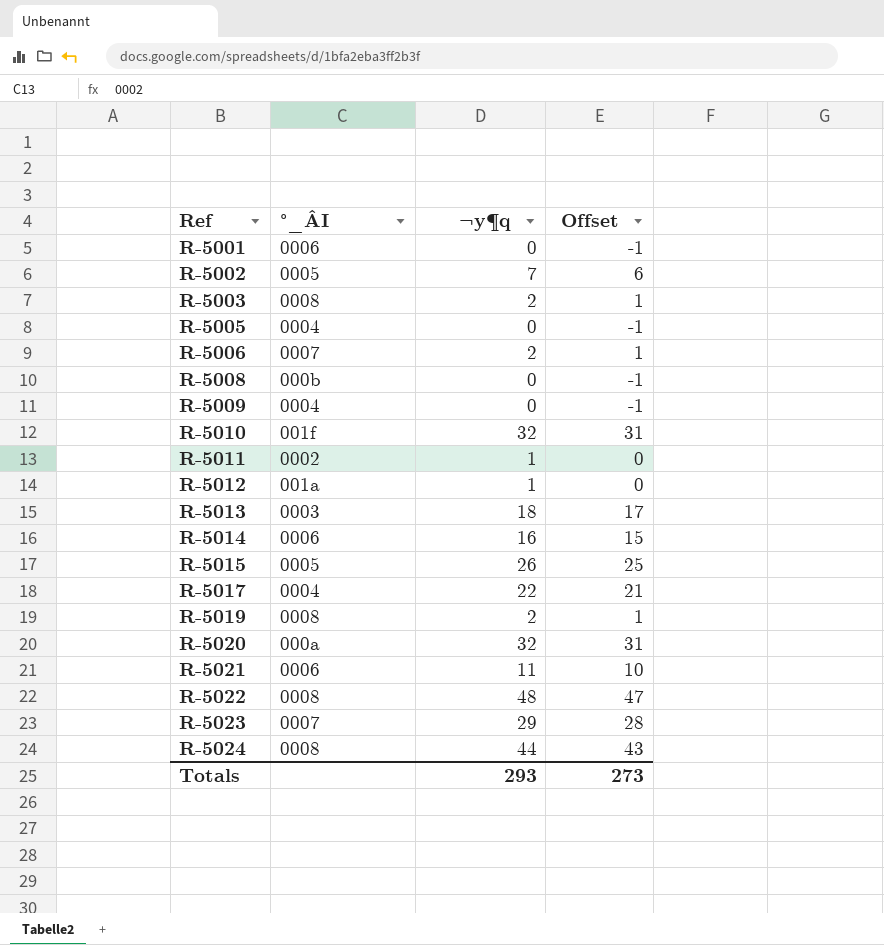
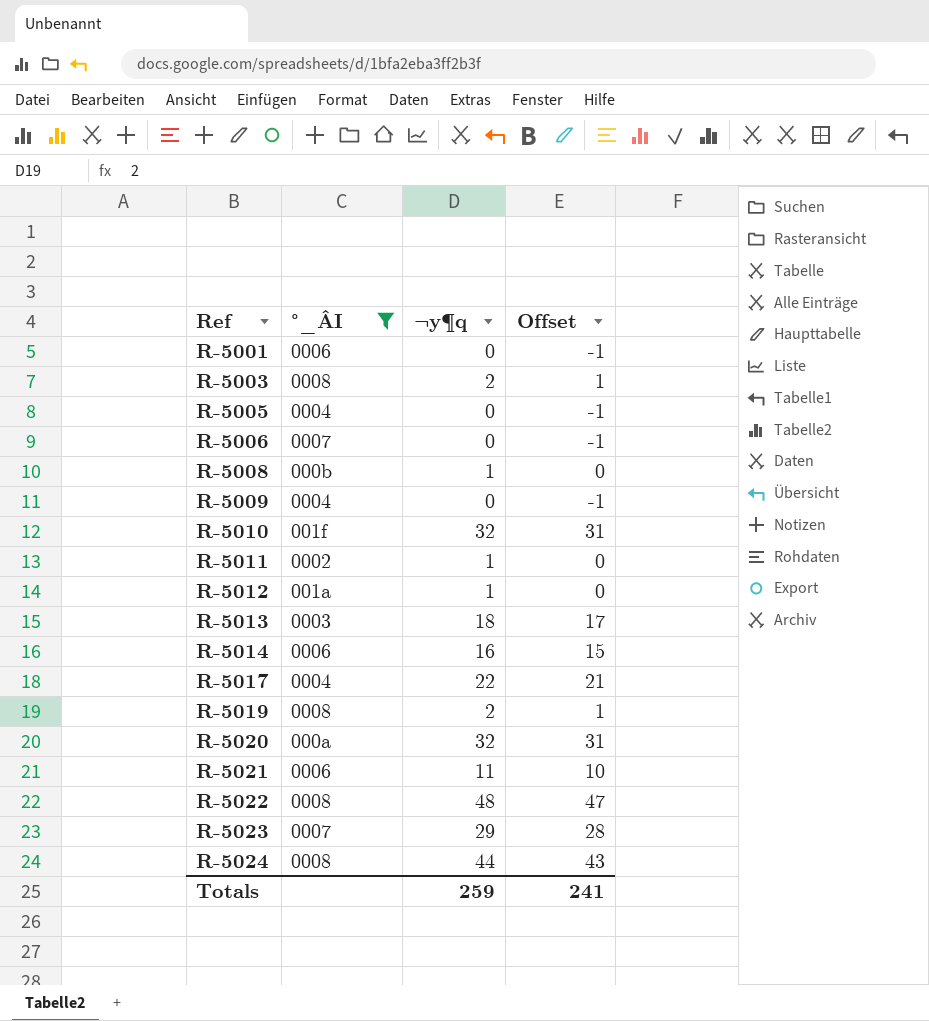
filter: none -> °_ÂI != 0005
R-5006 | ¬y¶q: 2 -> 0
R-5006 | Offset: 1 -> -1
R-5008 | ¬y¶q: 0 -> 1
R-5008 | Offset: -1 -> 0
Totals | ¬y¶q: 293 -> 259
Totals | Offset: 273 -> 241

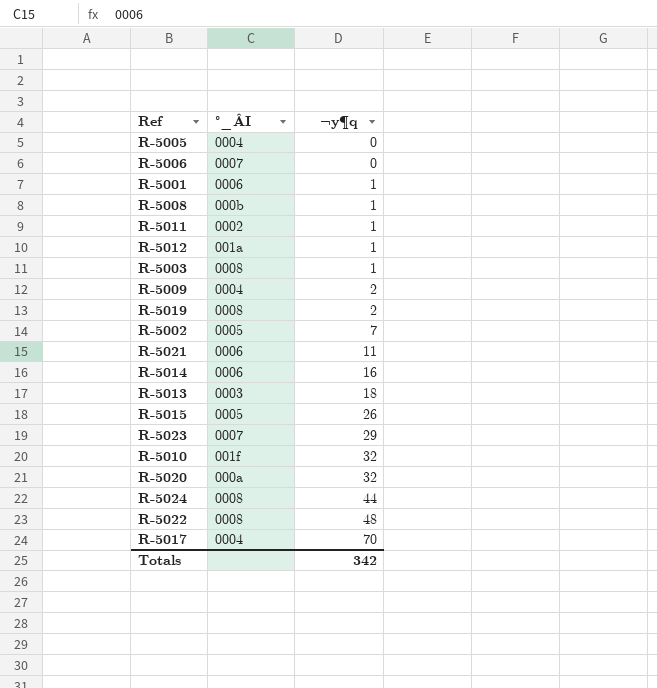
filter: °_ÂI != 0005 -> none
row order: Ref ascending -> ¬y¶q ascending
column Offset | formula: [¬y¶q] - 1 -> none
R-5001 | ¬y¶q: 0 -> 1
R-5003 | ¬y¶q: 2 -> 1
R-5009 | ¬y¶q: 0 -> 2
R-5017 | ¬y¶q: 22 -> 70
Totals | ¬y¶q: 259 -> 342

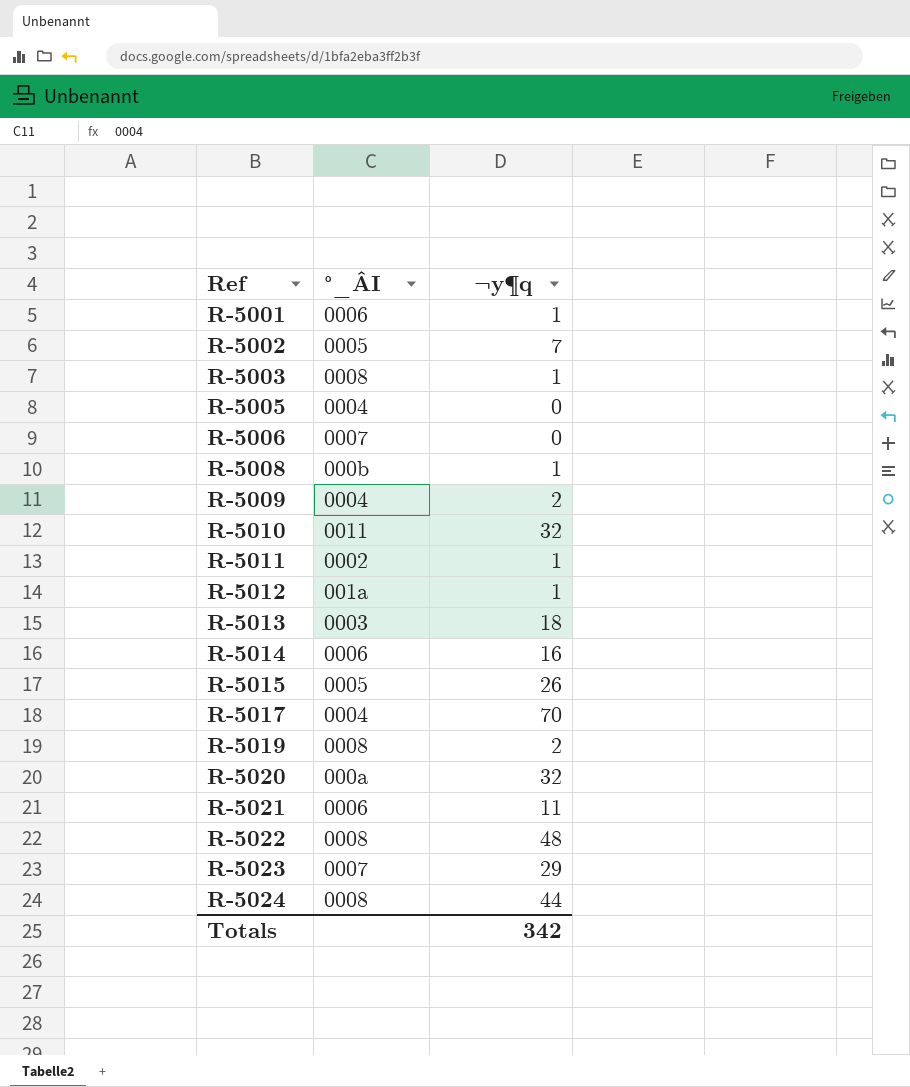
row order: ¬y¶q ascending -> Ref ascending
R-5010 | °_ÂI: 001f -> 0011

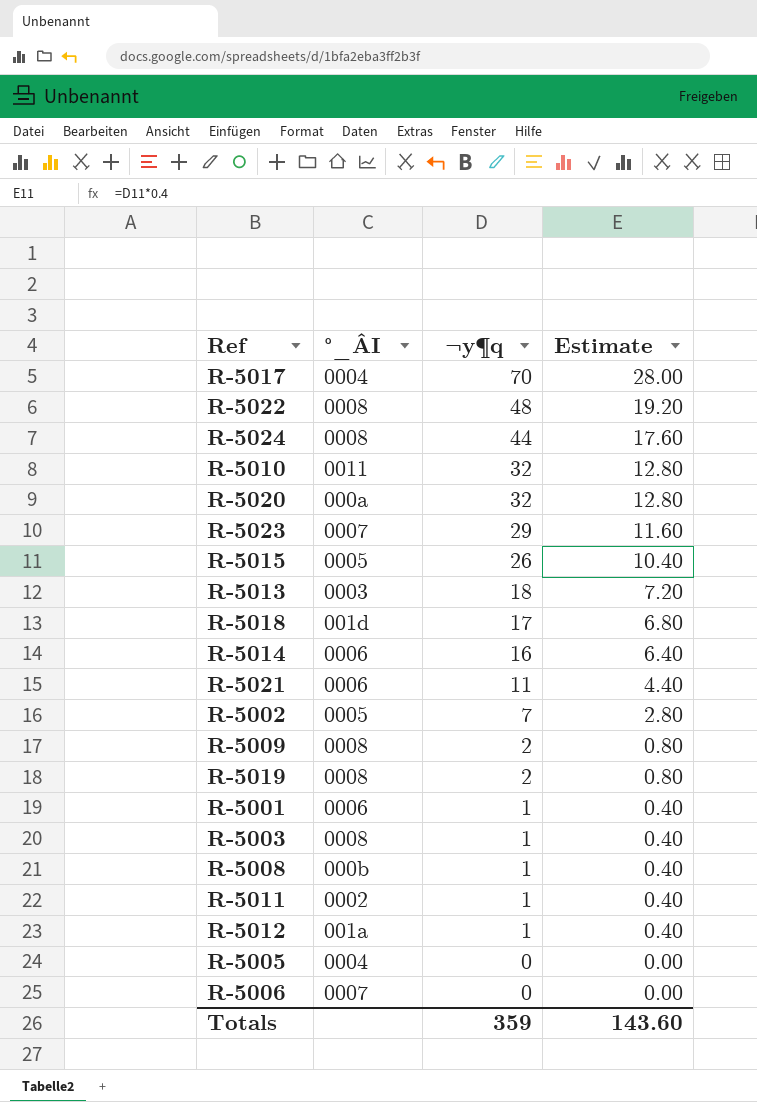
row order: Ref ascending -> ¬y¶q descending
column Estimate | formula: none -> [¬y¶q] * 0.4
row R-5018: none -> 001d | 17 | 6.80
R-5009 | °_ÂI: 0004 -> 0008
Totals | ¬y¶q: 342 -> 359

